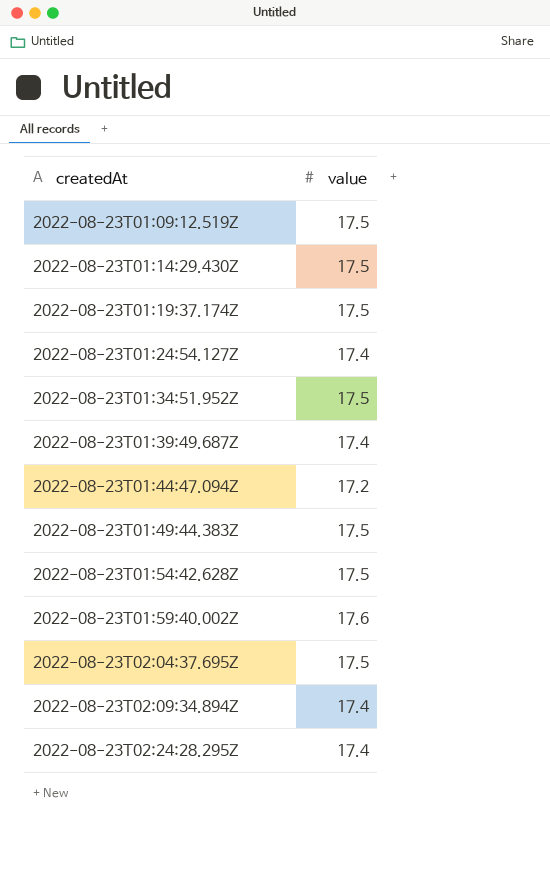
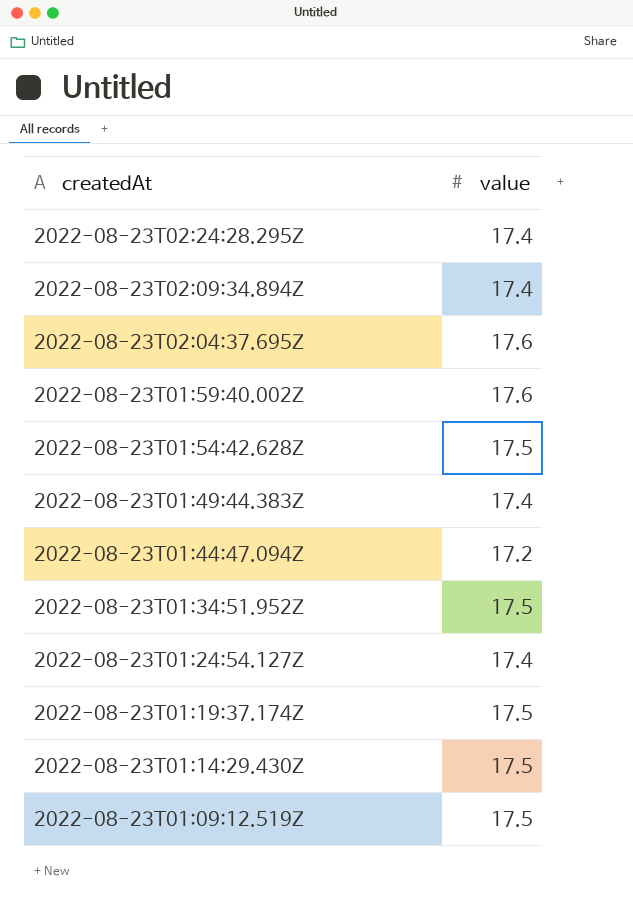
row order: createdAt ascending -> createdAt descending
row 2022-08-23T01:39:49.687Z: 17.4 -> none
2022-08-23T02:04:37.695Z | value: 17.5 -> 17.6
2022-08-23T01:49:44.383Z | value: 17.5 -> 17.4

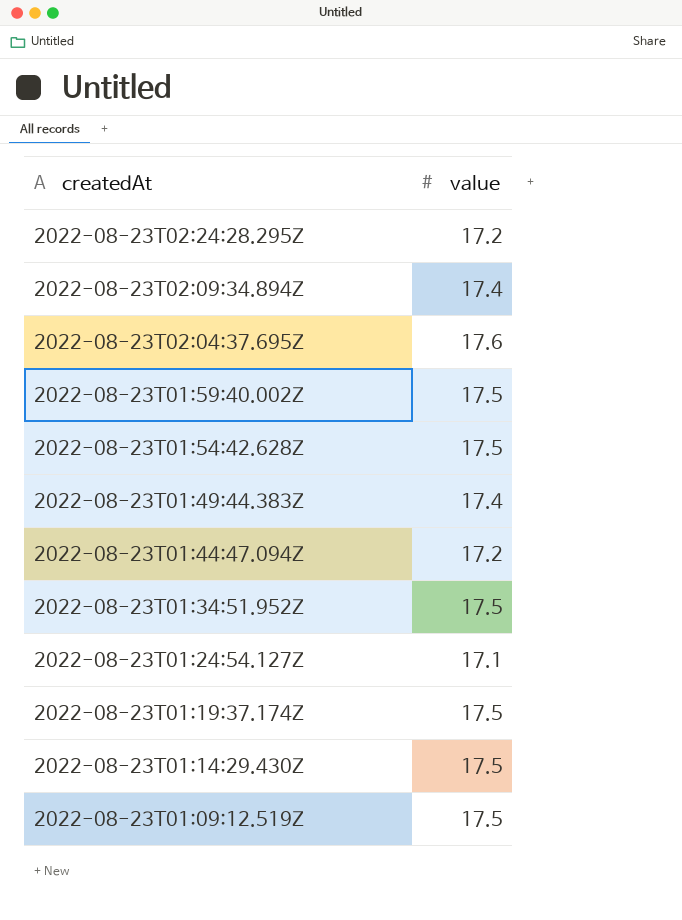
2022-08-23T02:24:28.295Z | value: 17.4 -> 17.2
2022-08-23T01:59:40.002Z | value: 17.6 -> 17.5
2022-08-23T01:24:54.127Z | value: 17.4 -> 17.1

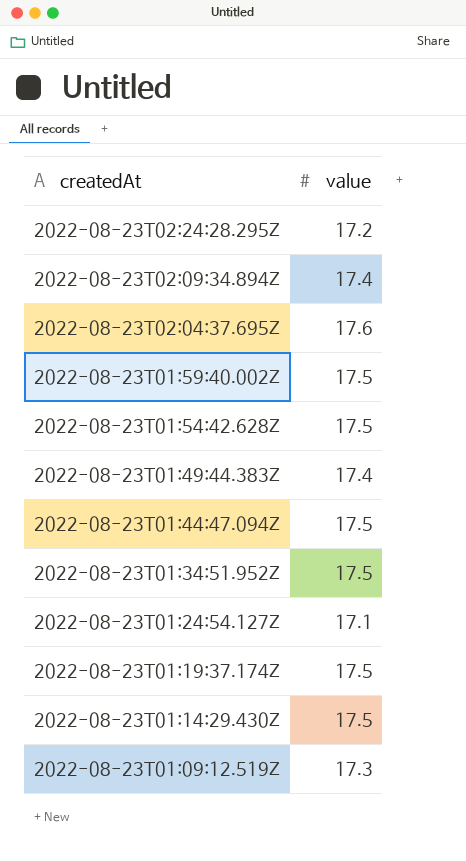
2022-08-23T01:44:47.094Z | value: 17.2 -> 17.5
2022-08-23T01:09:12.519Z | value: 17.5 -> 17.3

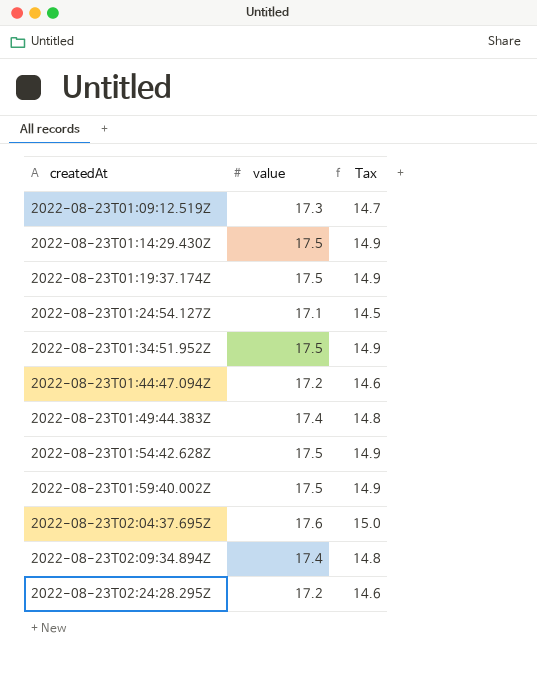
row order: createdAt descending -> createdAt ascending
column Tax | formula: none -> [value] * 0.85
2022-08-23T01:44:47.094Z | value: 17.5 -> 17.2

